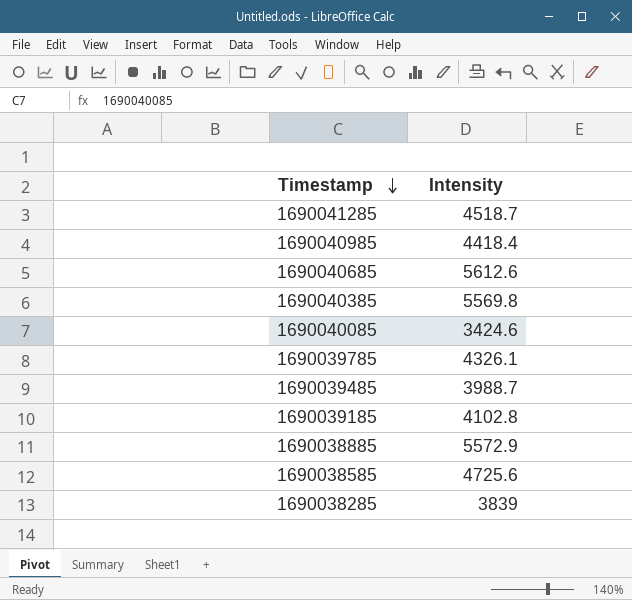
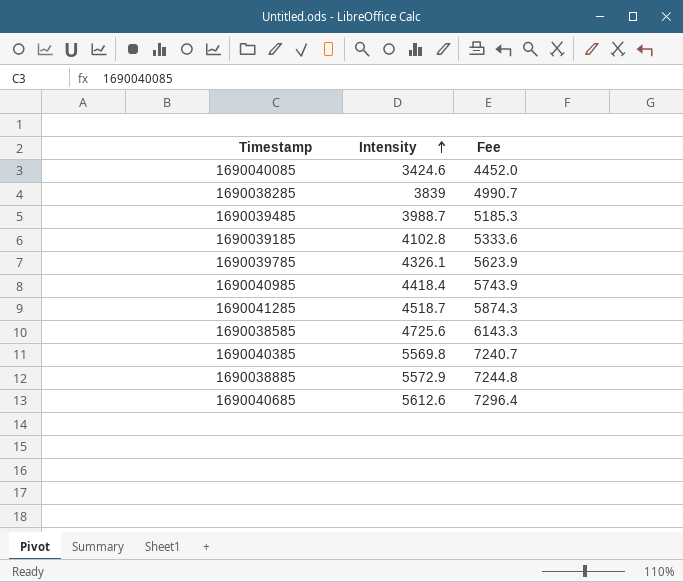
row order: Timestamp descending -> Intensity ascending
column Fee | formula: none -> [Intensity] * 1.3

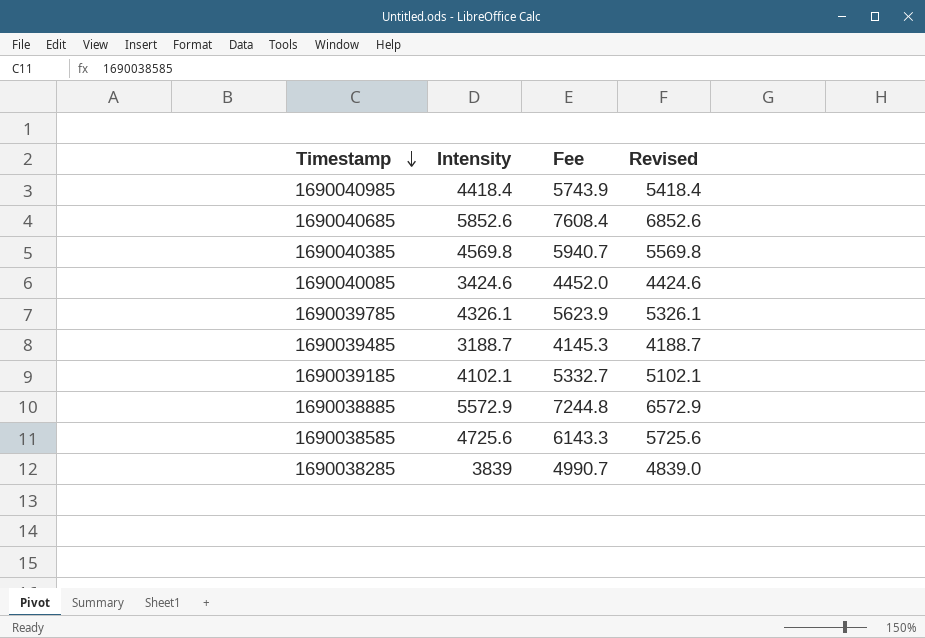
row order: Intensity ascending -> Timestamp descending
column Revised | formula: none -> [Intensity] + 1000
row 1690041285: 4518.7 | 5874.3 -> none
1690040685 | Intensity: 5612.6 -> 5852.6
1690040685 | Fee: 7296.4 -> 7608.4
1690040385 | Intensity: 5569.8 -> 4569.8
1690040385 | Fee: 7240.7 -> 5940.7
1690039485 | Intensity: 3988.7 -> 3188.7
1690039485 | Fee: 5185.3 -> 4145.3
1690039185 | Intensity: 4102.8 -> 4102.1
1690039185 | Fee: 5333.6 -> 5332.7

